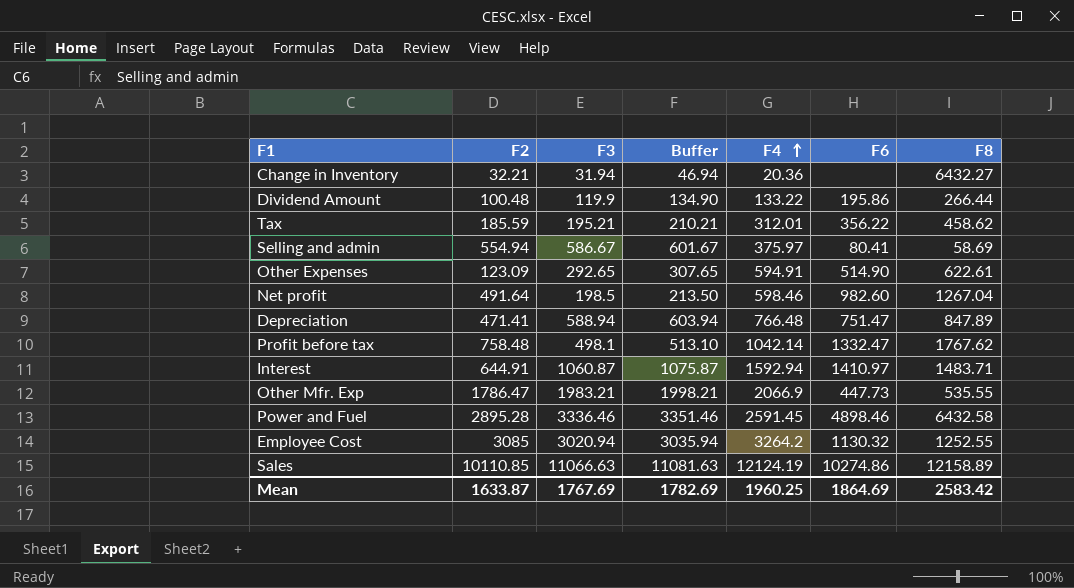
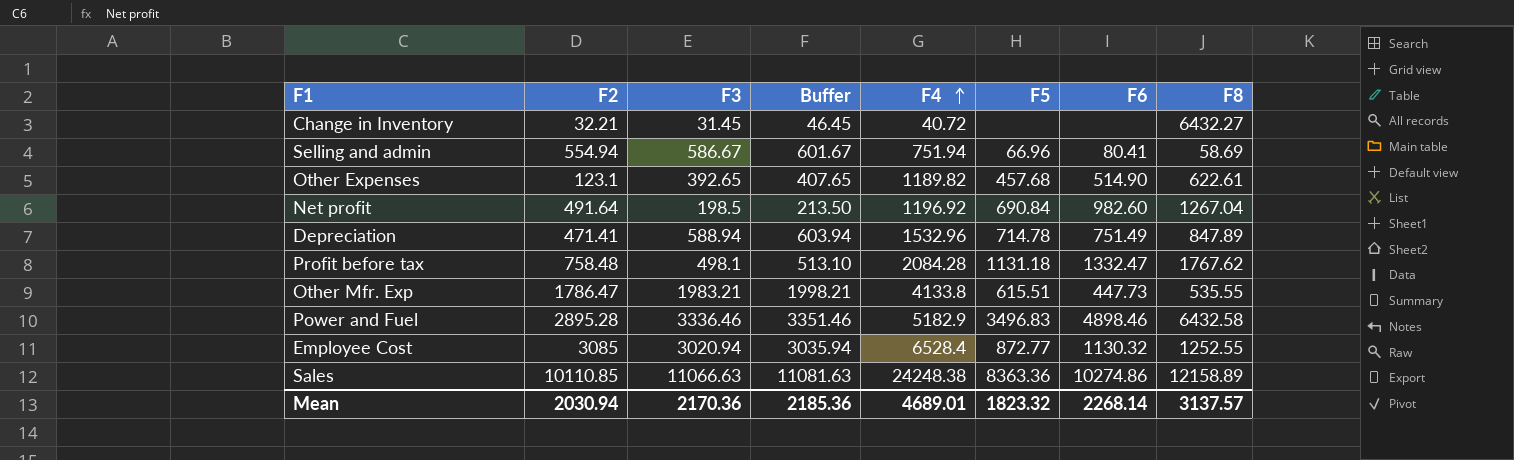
column F5 | position: none -> 6
row Dividend Amount: 100.48 | 119.9 | 134.90 | 133.22 | 195.86 | 266.44 -> none
row Tax: 185.59 | 195.21 | 210.21 | 312.01 | 356.22 | 458.62 -> none
row Interest: 644.91 | 1060.87 | 1075.87 | 1592.94 | 1410.97 | 1483.71 -> none
Change in Inventory | F3: 31.94 -> 31.45
Change in Inventory | Buffer: 46.94 -> 46.45
Change in Inventory | F4: 20.36 -> 40.72
Selling and admin | F4: 375.97 -> 751.94
Other Expenses | F2: 123.09 -> 123.1
Other Expenses | F3: 292.65 -> 392.65
Other Expenses | Buffer: 307.65 -> 407.65
Other Expenses | F4: 594.91 -> 1189.82
Net profit | F4: 598.46 -> 1196.92
Depreciation | F4: 766.48 -> 1532.96
Depreciation | F6: 751.47 -> 751.49
Profit before tax | F4: 1042.14 -> 2084.28
Other Mfr. Exp | F4: 2066.9 -> 4133.8
Power and Fuel | F4: 2591.45 -> 5182.9
Employee Cost | F4: 3264.2 -> 6528.4
Sales | F4: 12124.19 -> 24248.38
Mean | F2: 1633.87 -> 2030.94
Mean | F3: 1767.69 -> 2170.36
Mean | Buffer: 1782.69 -> 2185.36
Mean | F4: 1960.25 -> 4689.01
Mean | F6: 1864.69 -> 2268.14
Mean | F8: 2583.42 -> 3137.57

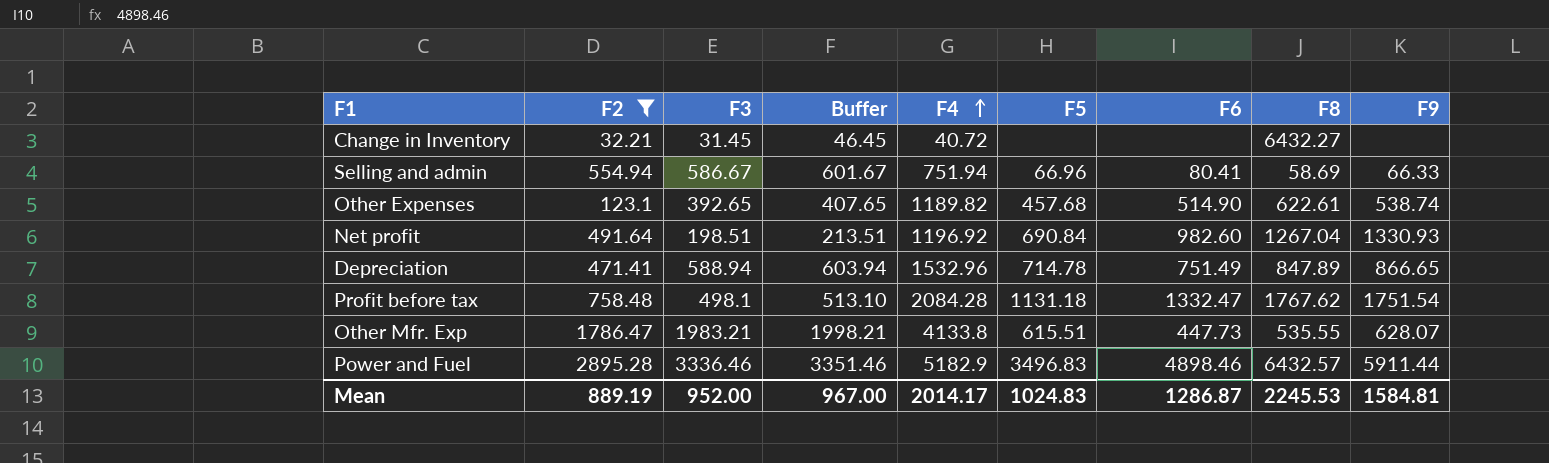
filter: none -> F2 <= 2895.28
column F9 | position: none -> 9
Net profit | F3: 198.5 -> 198.51
Net profit | Buffer: 213.50 -> 213.51
Power and Fuel | F8: 6432.58 -> 6432.57
Mean | F2: 2030.94 -> 889.19
Mean | F3: 2170.36 -> 952.00
Mean | Buffer: 2185.36 -> 967.00
Mean | F4: 4689.01 -> 2014.17
Mean | F5: 1823.32 -> 1024.83
Mean | F6: 2268.14 -> 1286.87
Mean | F8: 3137.57 -> 2245.53

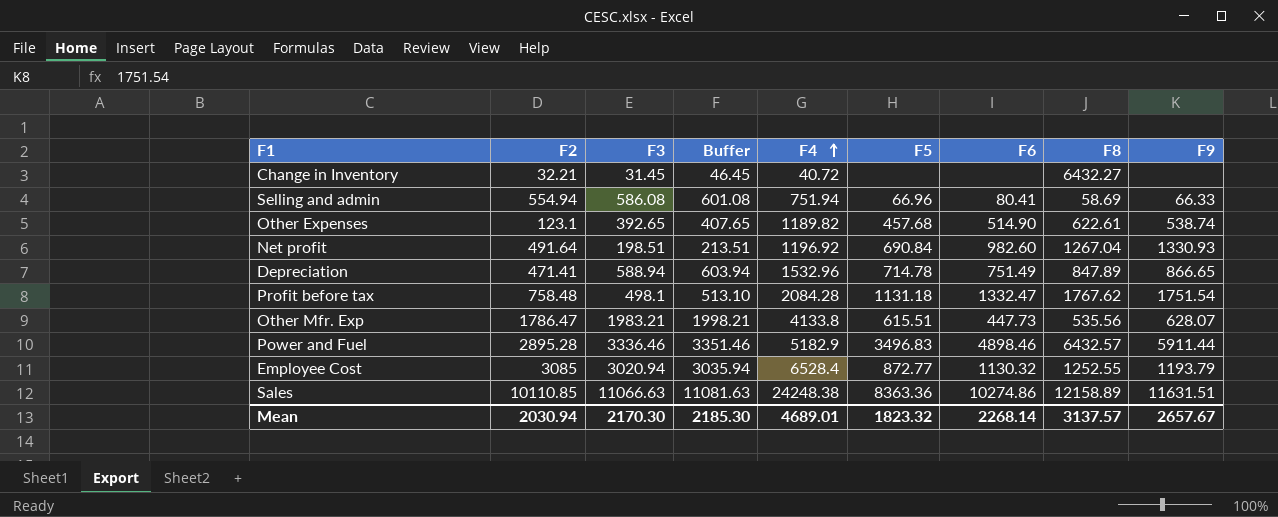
filter: F2 <= 2895.28 -> none
Selling and admin | F3: 586.67 -> 586.08
Selling and admin | Buffer: 601.67 -> 601.08
Other Mfr. Exp | F8: 535.55 -> 535.56
Mean | F2: 889.19 -> 2030.94
Mean | F3: 952.00 -> 2170.30
Mean | Buffer: 967.00 -> 2185.30
Mean | F4: 2014.17 -> 4689.01
Mean | F5: 1024.83 -> 1823.32
Mean | F6: 1286.87 -> 2268.14
Mean | F8: 2245.53 -> 3137.57
Mean | F9: 1584.81 -> 2657.67

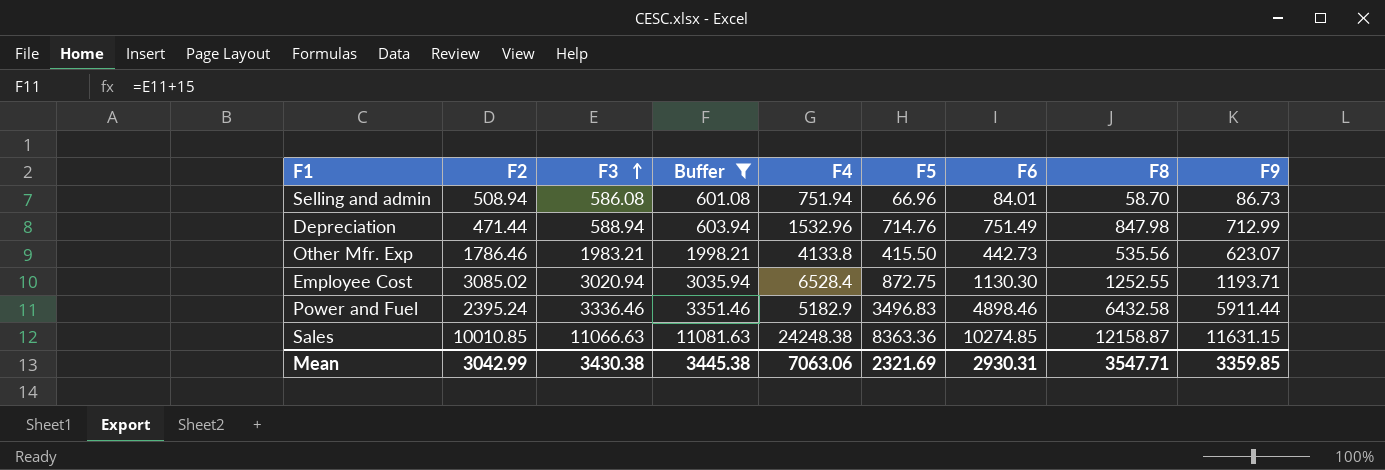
filter: none -> Buffer >= 601.08
row order: F4 ascending -> F3 ascending
Selling and admin | F2: 554.94 -> 508.94
Selling and admin | F6: 80.41 -> 84.01
Selling and admin | F8: 58.69 -> 58.70
Selling and admin | F9: 66.33 -> 86.73
Depreciation | F2: 471.41 -> 471.44
Depreciation | F5: 714.78 -> 714.76
Depreciation | F8: 847.89 -> 847.98
Depreciation | F9: 866.65 -> 712.99
Other Mfr. Exp | F2: 1786.47 -> 1786.46
Other Mfr. Exp | F5: 615.51 -> 415.50
Other Mfr. Exp | F6: 447.73 -> 442.73
Other Mfr. Exp | F9: 628.07 -> 623.07
Employee Cost | F2: 3085 -> 3085.02
Employee Cost | F5: 872.77 -> 872.75
Employee Cost | F6: 1130.32 -> 1130.30
Employee Cost | F9: 1193.79 -> 1193.71
Power and Fuel | F2: 2895.28 -> 2395.24
Power and Fuel | F8: 6432.57 -> 6432.58
Sales | F2: 10110.85 -> 10010.85
Sales | F6: 10274.86 -> 10274.85
Sales | F8: 12158.89 -> 12158.87
Sales | F9: 11631.51 -> 11631.15
Mean | F2: 2030.94 -> 3042.99
Mean | F3: 2170.30 -> 3430.38
Mean | Buffer: 2185.30 -> 3445.38
Mean | F4: 4689.01 -> 7063.06
Mean | F5: 1823.32 -> 2321.69
Mean | F6: 2268.14 -> 2930.31
Mean | F8: 3137.57 -> 3547.71
Mean | F9: 2657.67 -> 3359.85

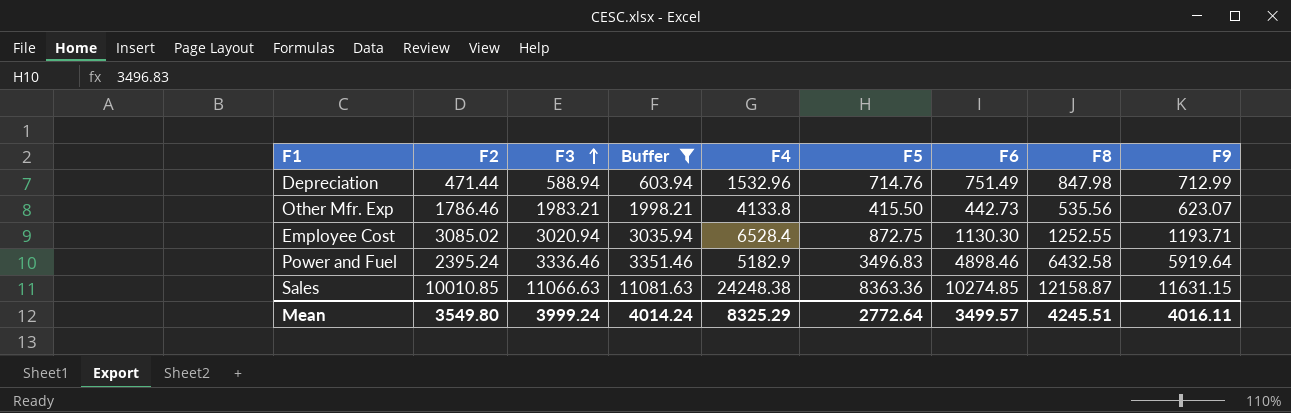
row Selling and admin: 508.94 | 586.08 | 601.08 | 751.94 | 66.96 | 84.01 | 58.70 | 86.73 -> none
Power and Fuel | F9: 5911.44 -> 5919.64
Mean | F2: 3042.99 -> 3549.80
Mean | F3: 3430.38 -> 3999.24
Mean | Buffer: 3445.38 -> 4014.24
Mean | F4: 7063.06 -> 8325.29
Mean | F5: 2321.69 -> 2772.64
Mean | F6: 2930.31 -> 3499.57
Mean | F8: 3547.71 -> 4245.51
Mean | F9: 3359.85 -> 4016.11

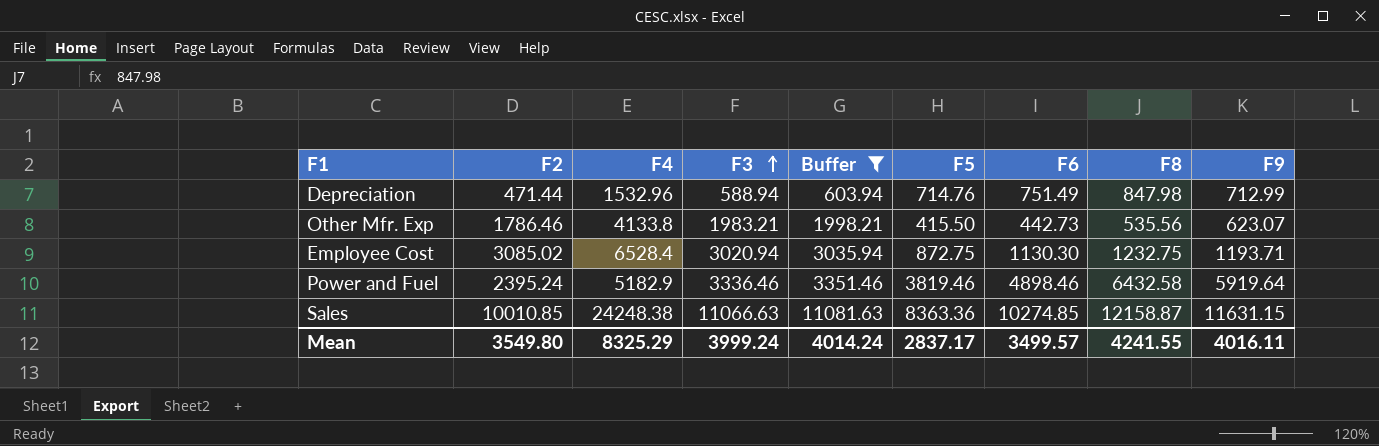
column F4 | position: 5 -> 3
Employee Cost | F8: 1252.55 -> 1232.75
Power and Fuel | F5: 3496.83 -> 3819.46
Mean | F5: 2772.64 -> 2837.17
Mean | F8: 4245.51 -> 4241.55

